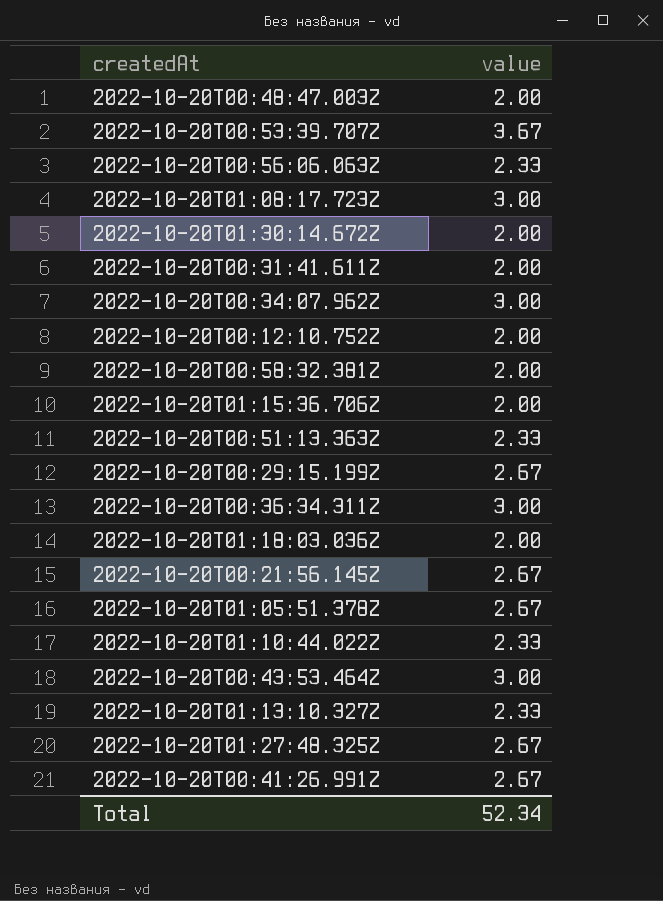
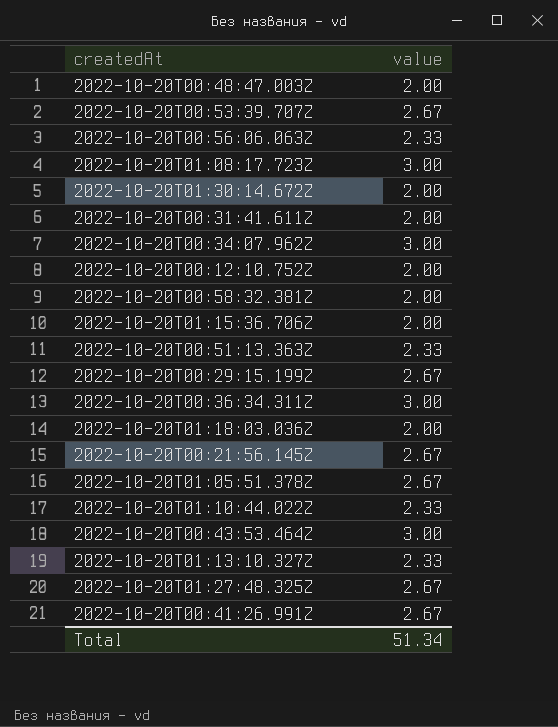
2022-10-20T00:53:39.707Z | value: 3.67 -> 2.67
Total | value: 52.34 -> 51.34

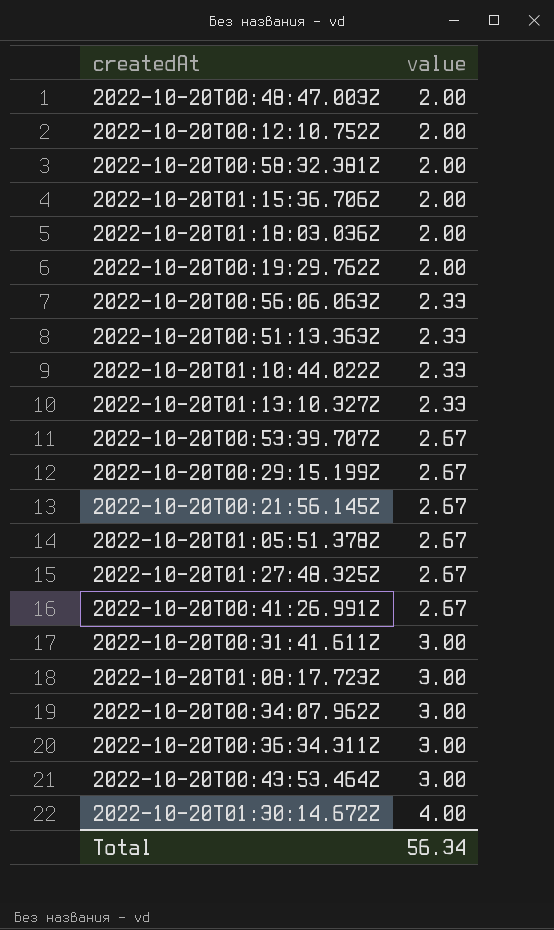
row order: none -> value ascending
row 2022-10-20T00:19:29.762Z: none -> 2.00
2022-10-20T00:31:41.611Z | value: 2.00 -> 3.00
2022-10-20T01:30:14.672Z | value: 2.00 -> 4.00
Total | value: 51.34 -> 56.34

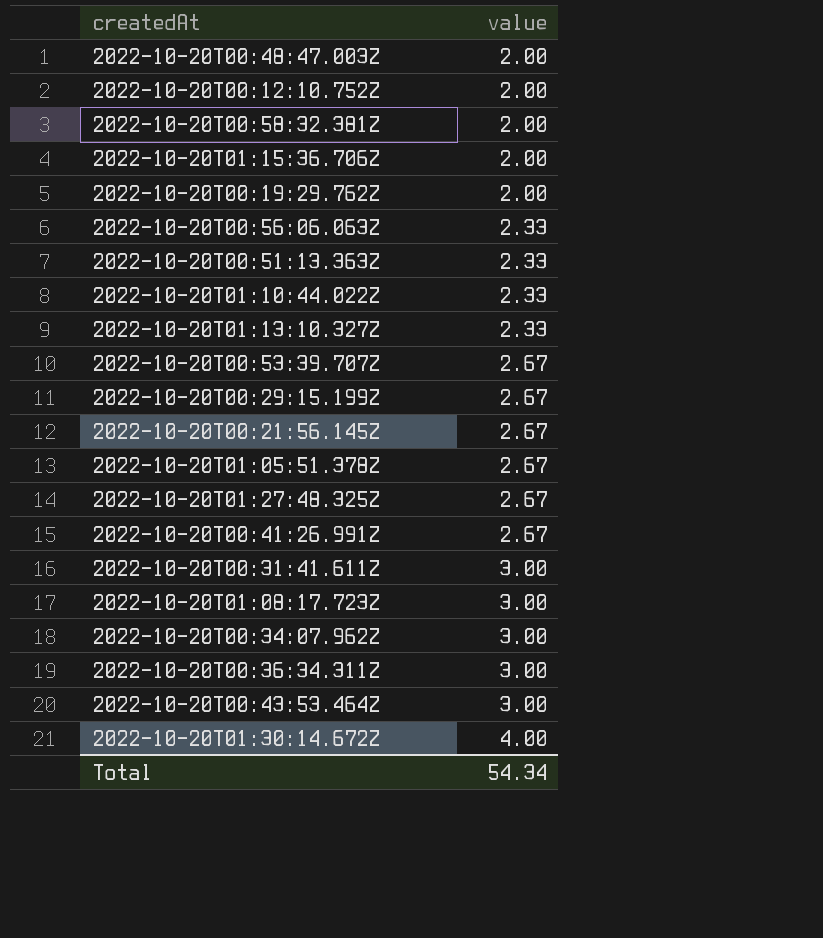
row 2022-10-20T01:18:03.036Z: 2.00 -> none
Total | value: 56.34 -> 54.34

